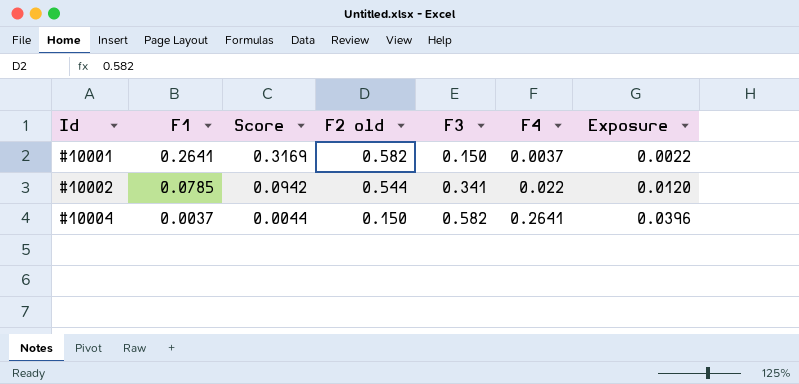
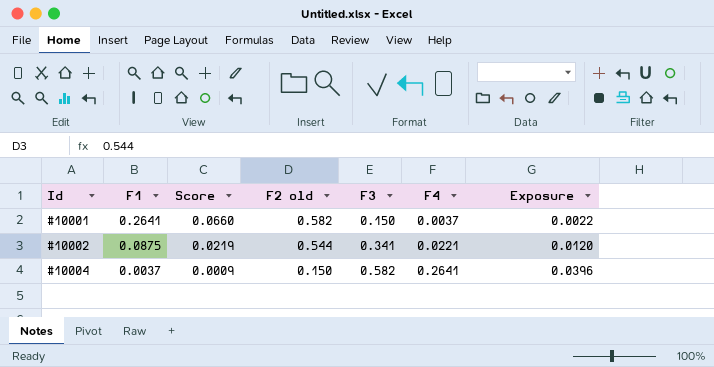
column Score | formula: [F1] * 1.2 -> [F1] * 0.25
#10002 | F1: 0.0785 -> 0.0875
#10002 | F4: 0.022 -> 0.0221

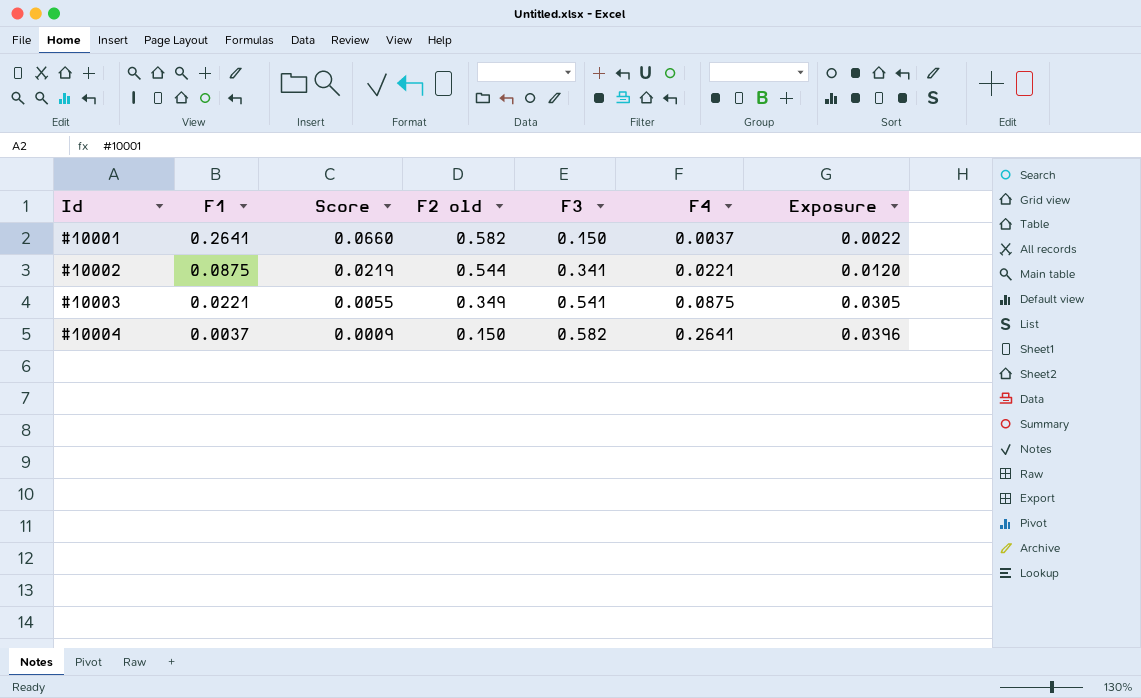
row #10003: none -> 0.0221 | 0.0055 | 0.349 | 0.541 | 0.0875 | 0.0305

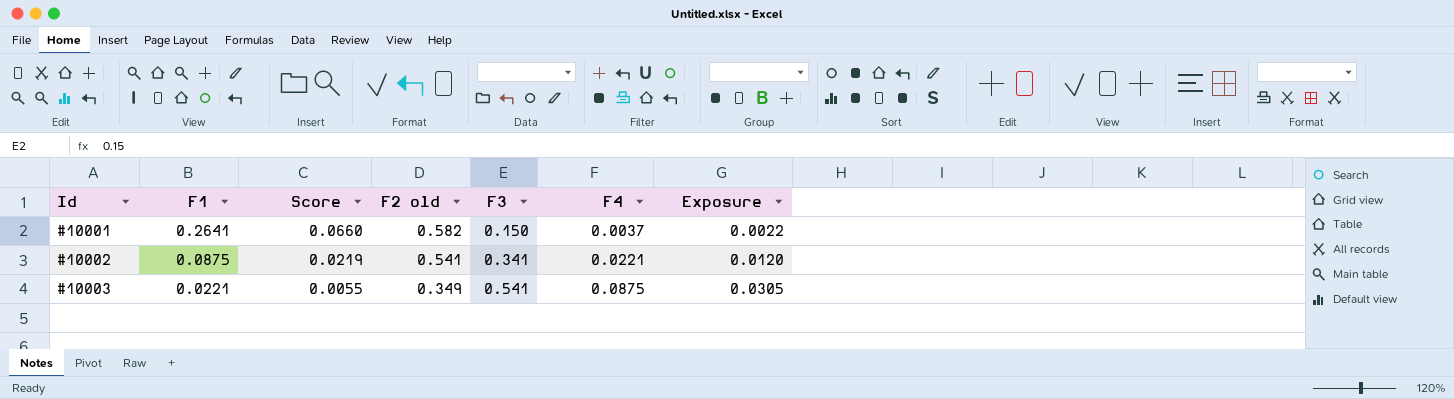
row #10004: 0.0037 | 0.0009 | 0.150 | 0.582 | 0.2641 | 0.0396 -> none
#10002 | F2 old: 0.544 -> 0.541

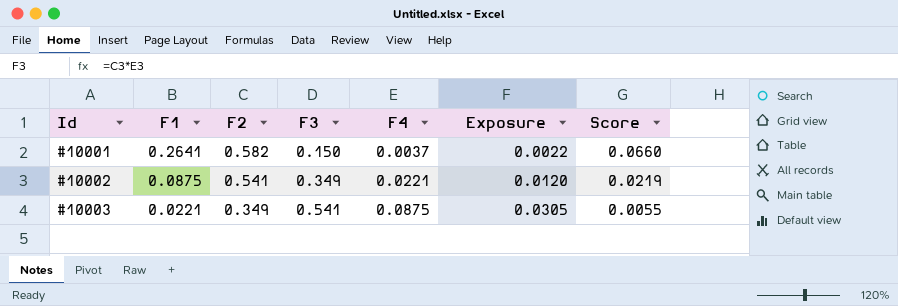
column name: F2 old -> F2
column Score | position: 3 -> 7
#10002 | F3: 0.341 -> 0.349

